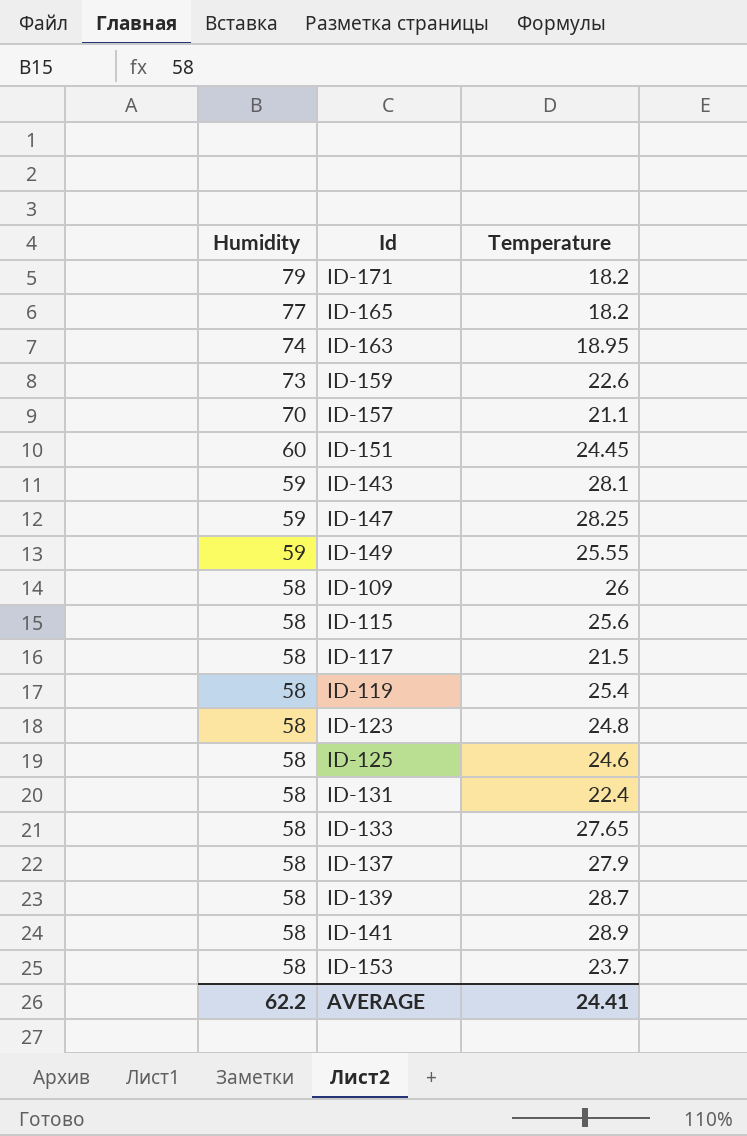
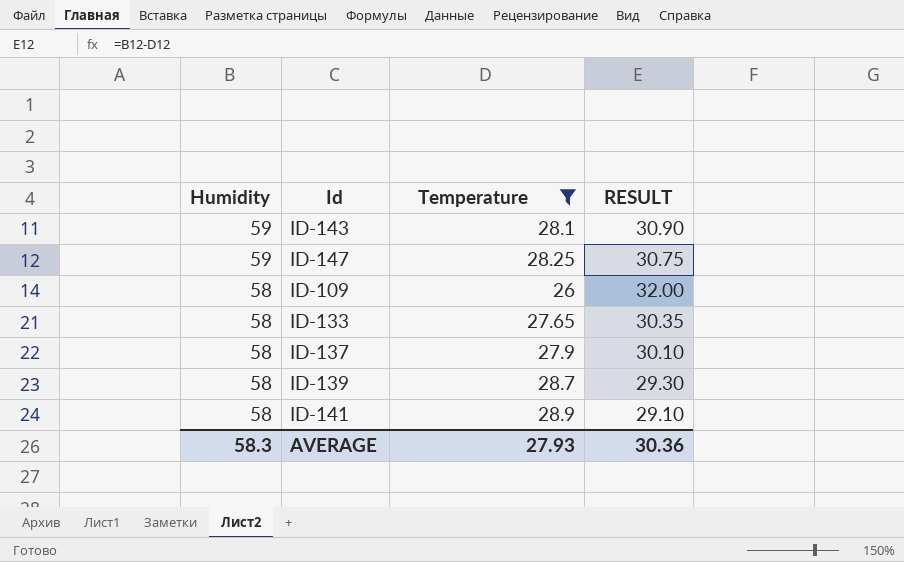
filter: none -> Temperature >= 26
column RESULT | formula: none -> [Humidity] - [Temperature]
AVERAGE | Humidity: 62.2 -> 58.3
AVERAGE | Temperature: 24.41 -> 27.93

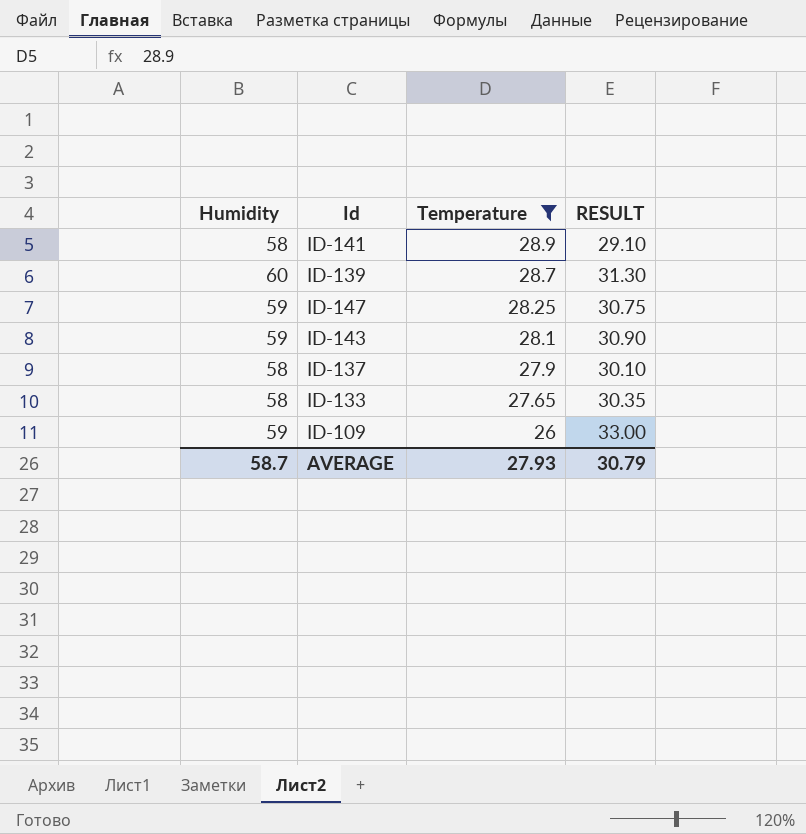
row order: Humidity descending -> Temperature descending
ID-139 | Humidity: 58 -> 60
ID-139 | RESULT: 29.30 -> 31.30
ID-109 | Humidity: 58 -> 59
ID-109 | RESULT: 32.00 -> 33.00
AVERAGE | Humidity: 58.3 -> 58.7
AVERAGE | RESULT: 30.36 -> 30.79

